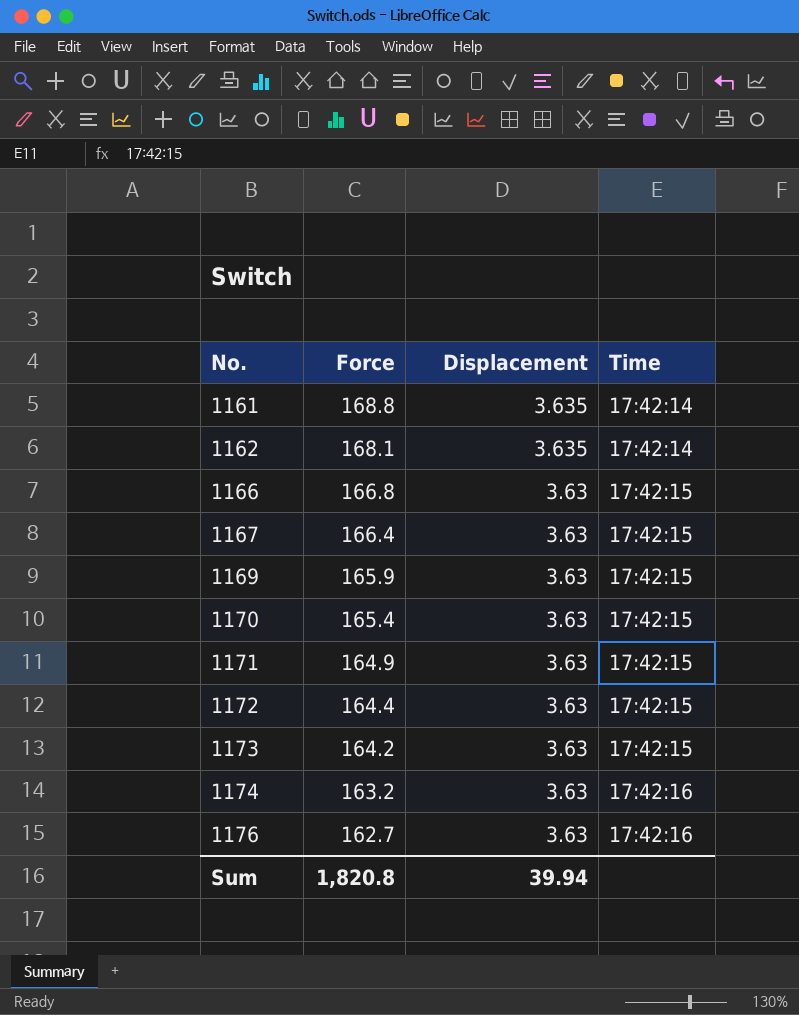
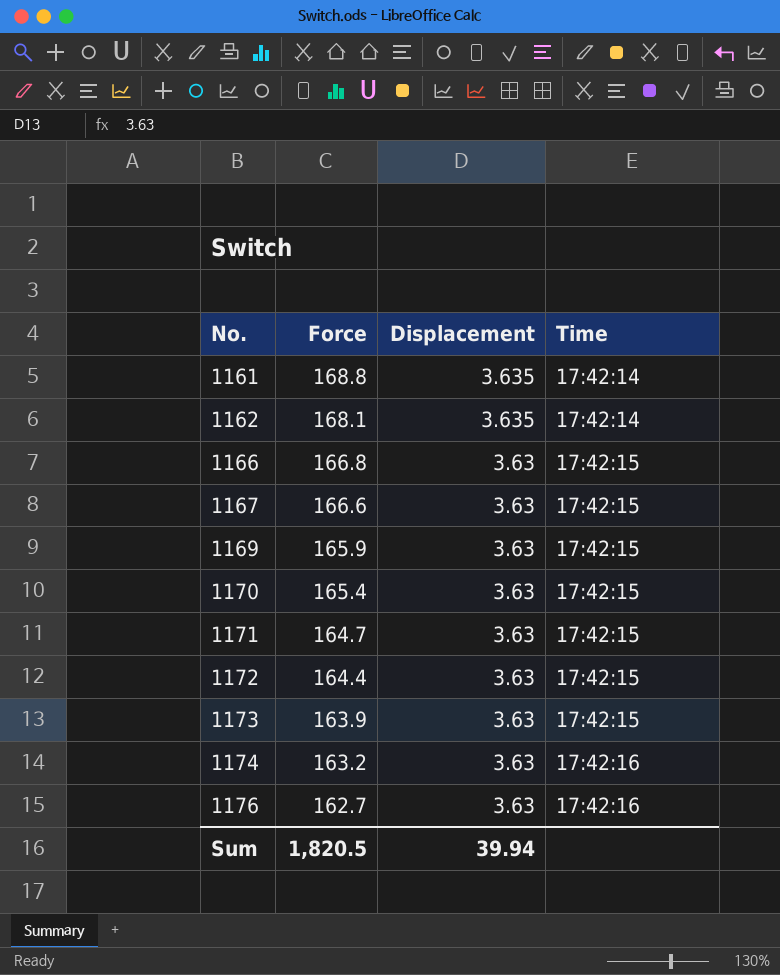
1167 | Force: 166.4 -> 166.6
1171 | Force: 164.9 -> 164.7
1173 | Force: 164.2 -> 163.9
Sum | Force: 1,820.8 -> 1,820.5

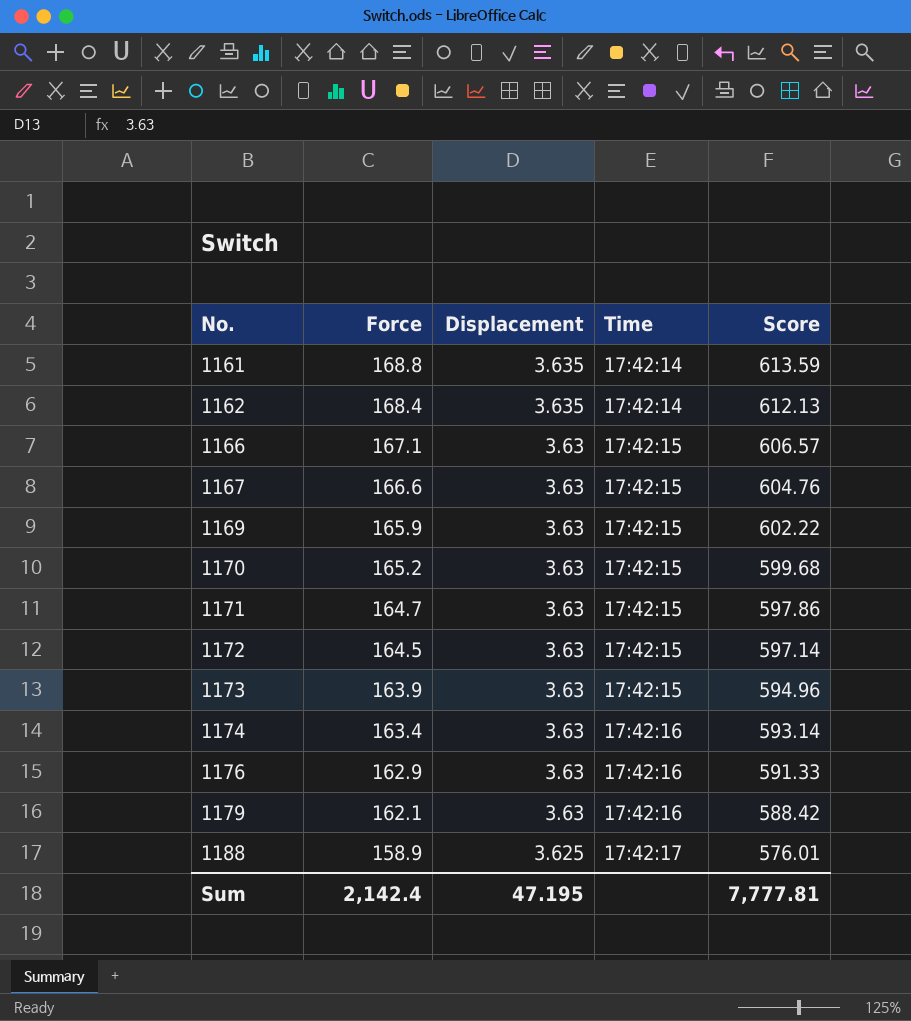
column Score | formula: none -> [Force] * [Displacement]
1162 | Force: 168.1 -> 168.4
1166 | Force: 166.8 -> 167.1
1170 | Force: 165.4 -> 165.2
1172 | Force: 164.4 -> 164.5
1174 | Force: 163.2 -> 163.4
1176 | Force: 162.7 -> 162.9
row 1179: none -> 162.1 | 3.63 | 17:42:16 | 588.42
row 1188: none -> 158.9 | 3.625 | 17:42:17 | 576.01
Sum | Force: 1,820.5 -> 2,142.4
Sum | Displacement: 39.94 -> 47.195

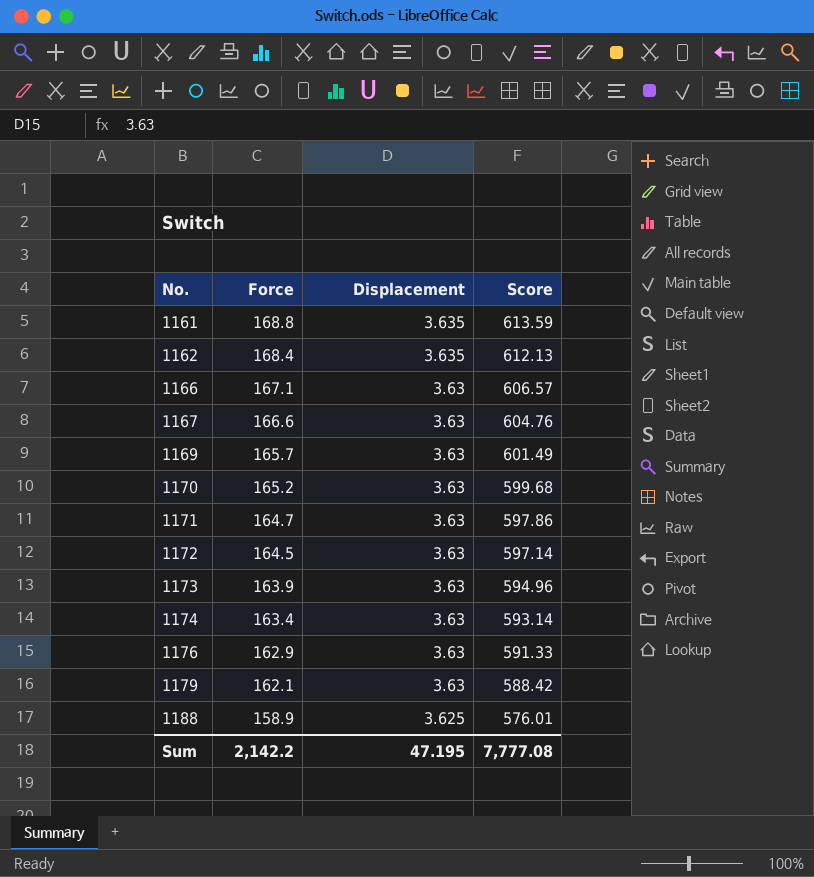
column Time | position: 4 -> none
1169 | Force: 165.9 -> 165.7
1169 | Score: 602.22 -> 601.49
Sum | Force: 2,142.4 -> 2,142.2
Sum | Score: 7,777.81 -> 7,777.08

